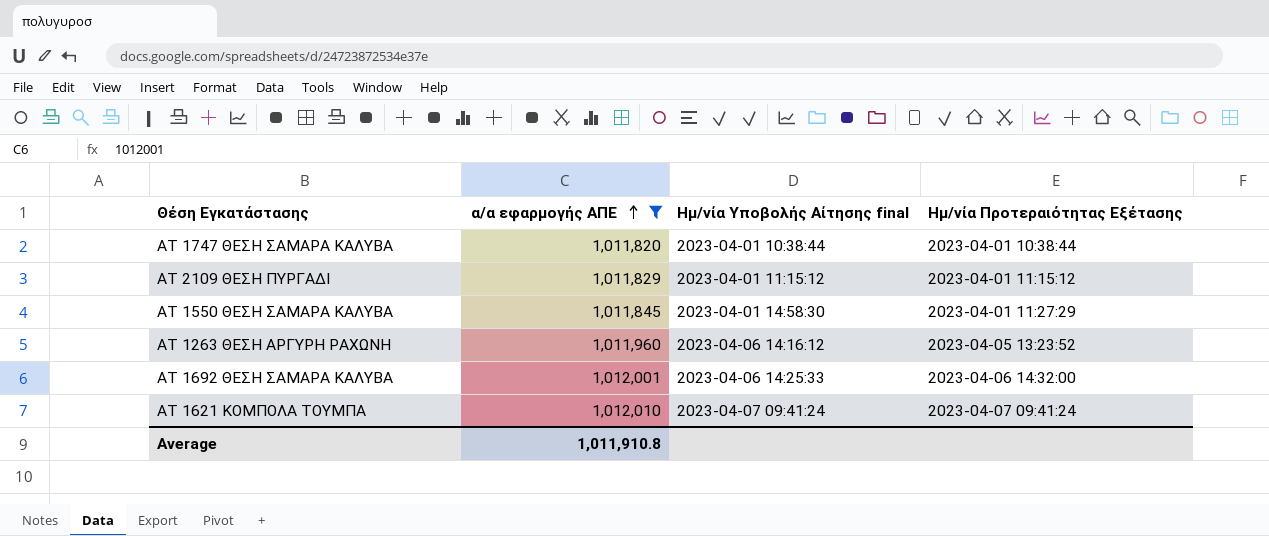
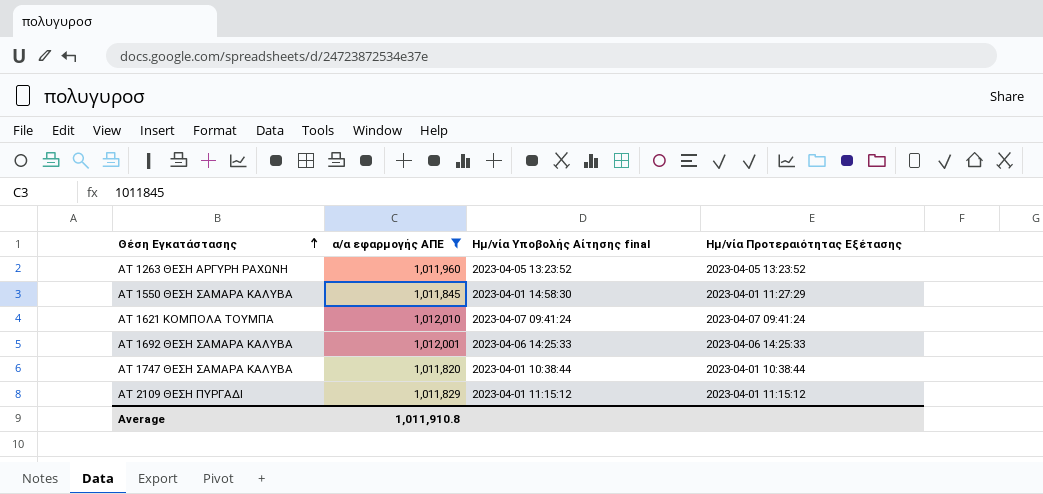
row order: α/α εφαρμογής ΑΠΕ ascending -> Θέση Εγκατάστασης ascending
ΑΤ 1263 ΘΕΣΗ ΑΡΓΥΡΗ ΡΑΧΩΝΗ | Ημ/νία Υποβολής Αίτησης final: 2023-04-06 14:16:12 -> 2023-04-05 13:23:52
ΑΤ 1692 ΘΕΣΗ ΣΑΜΑΡΑ ΚΑΛΥΒΑ | Ημ/νία Προτεραιότητας Εξέτασης: 2023-04-06 14:32:00 -> 2023-04-06 14:25:33

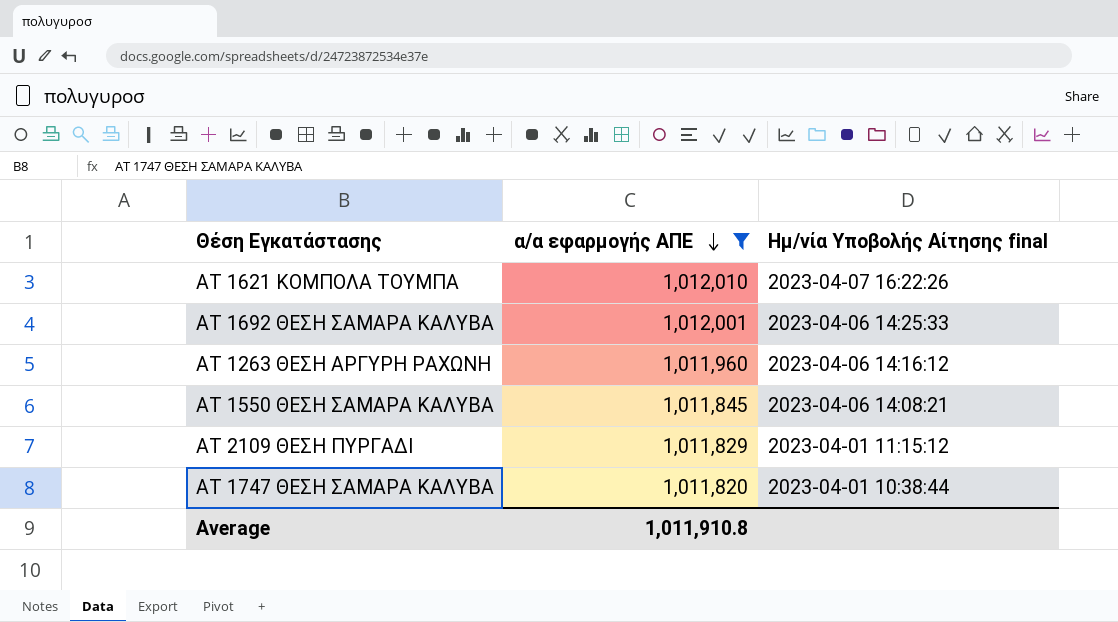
row order: Θέση Εγκατάστασης ascending -> α/α εφαρμογής ΑΠΕ descending
column Ημ/νία Προτεραιότητας Εξέτασης | position: 4 -> none
ΑΤ 1621 ΚΟΜΠΟΛΑ ΤΟΥΜΠΑ | Ημ/νία Υποβολής Αίτησης final: 2023-04-07 09:41:24 -> 2023-04-07 16:22:26
ΑΤ 1263 ΘΕΣΗ ΑΡΓΥΡΗ ΡΑΧΩΝΗ | Ημ/νία Υποβολής Αίτησης final: 2023-04-05 13:23:52 -> 2023-04-06 14:16:12
ΑΤ 1550 ΘΕΣΗ ΣΑΜΑΡΑ ΚΑΛΥΒΑ | Ημ/νία Υποβολής Αίτησης final: 2023-04-01 14:58:30 -> 2023-04-06 14:08:21

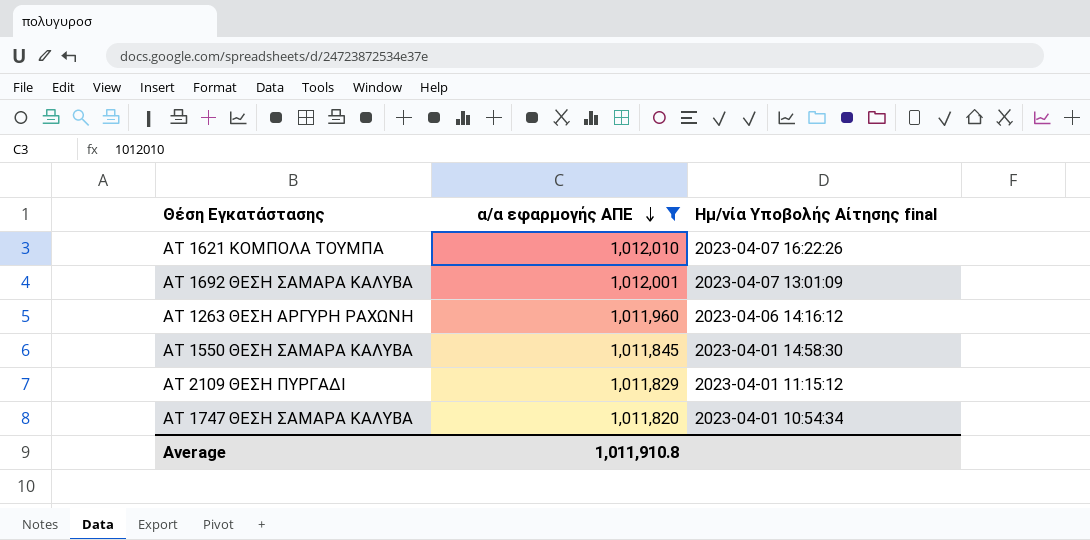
ΑΤ 1692 ΘΕΣΗ ΣΑΜΑΡΑ ΚΑΛΥΒΑ | Ημ/νία Υποβολής Αίτησης final: 2023-04-06 14:25:33 -> 2023-04-07 13:01:09
ΑΤ 1550 ΘΕΣΗ ΣΑΜΑΡΑ ΚΑΛΥΒΑ | Ημ/νία Υποβολής Αίτησης final: 2023-04-06 14:08:21 -> 2023-04-01 14:58:30
ΑΤ 1747 ΘΕΣΗ ΣΑΜΑΡΑ ΚΑΛΥΒΑ | Ημ/νία Υποβολής Αίτησης final: 2023-04-01 10:38:44 -> 2023-04-01 10:54:34

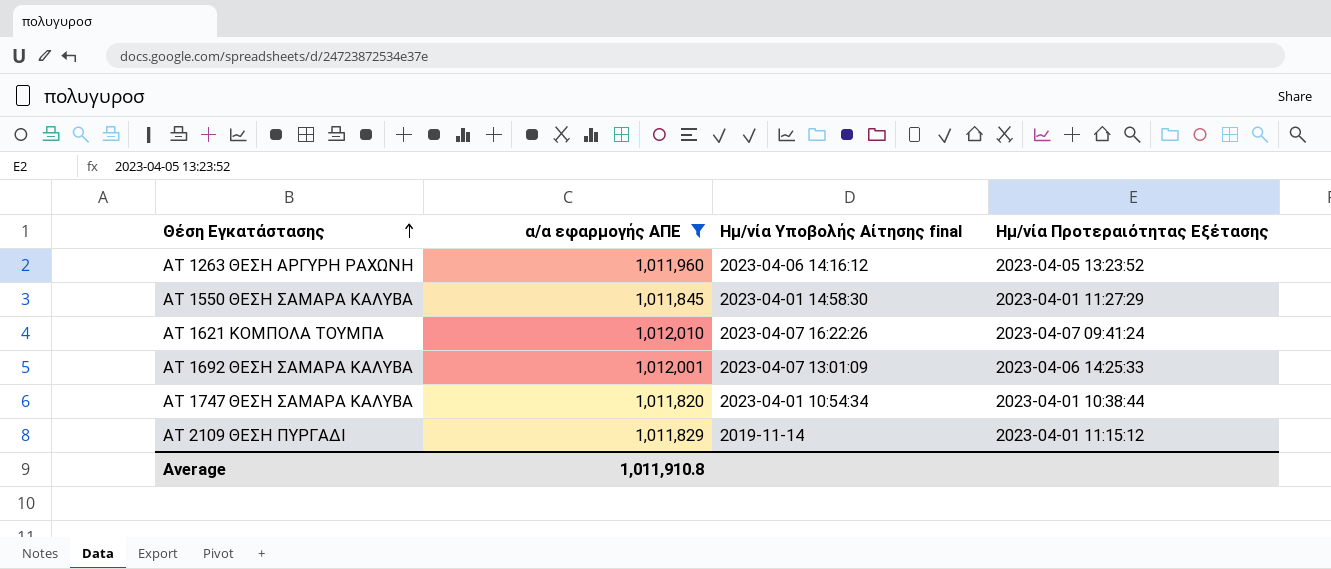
row order: α/α εφαρμογής ΑΠΕ descending -> Θέση Εγκατάστασης ascending
column Ημ/νία Προτεραιότητας Εξέτασης | position: none -> 4
ΑΤ 2109 ΘΕΣΗ ΠΥΡΓΑΔΙ | Ημ/νία Υποβολής Αίτησης final: 2023-04-01 11:15:12 -> 2019-11-14

